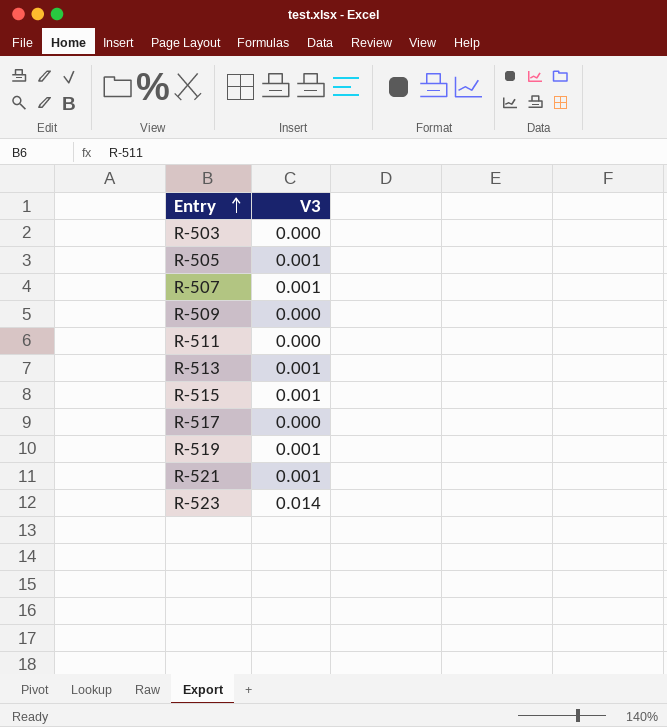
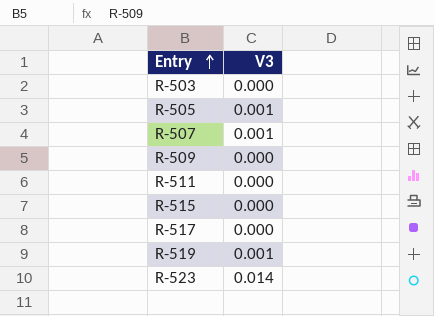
row R-513: 0.001 -> none
row R-521: 0.001 -> none
R-515 | V3: 0.001 -> 0.000

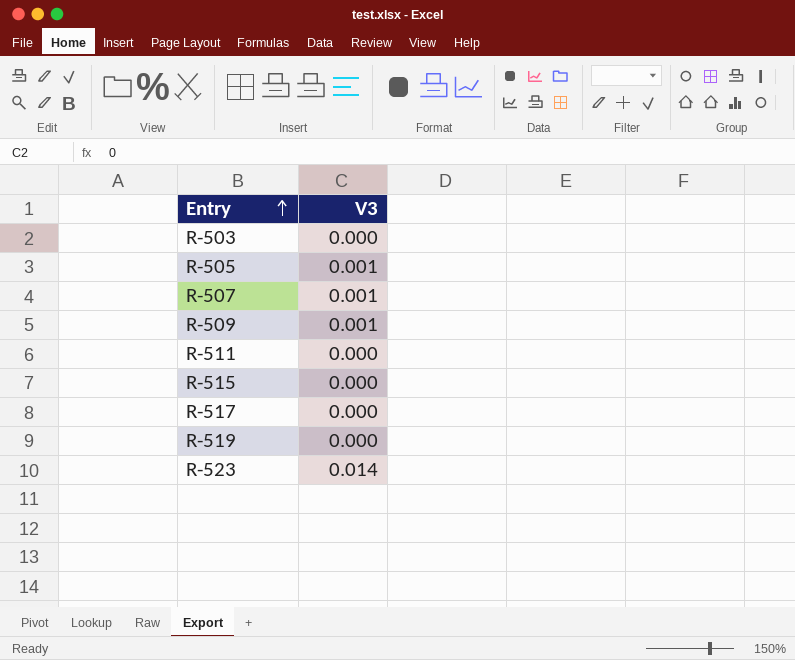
R-509 | V3: 0.000 -> 0.001
R-519 | V3: 0.001 -> 0.000

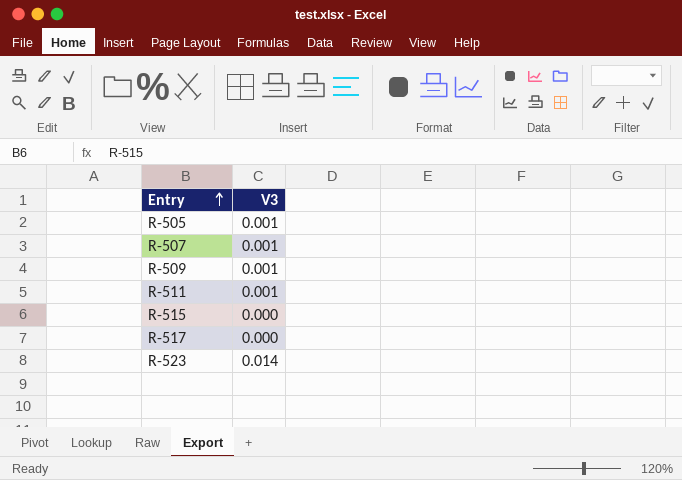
row R-503: 0.000 -> none
row R-519: 0.000 -> none
R-511 | V3: 0.000 -> 0.001

